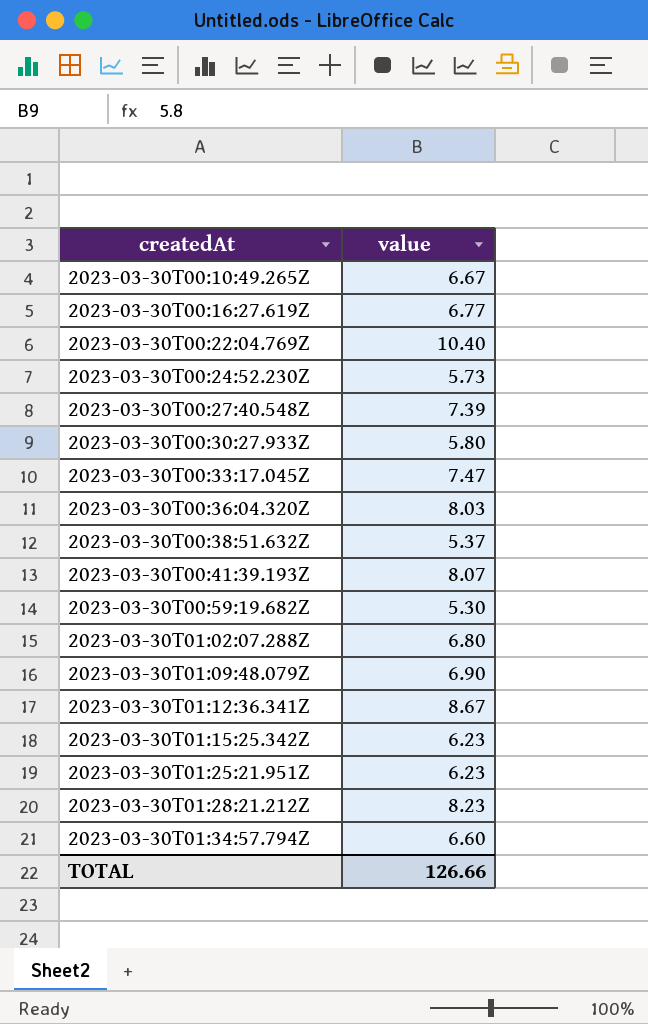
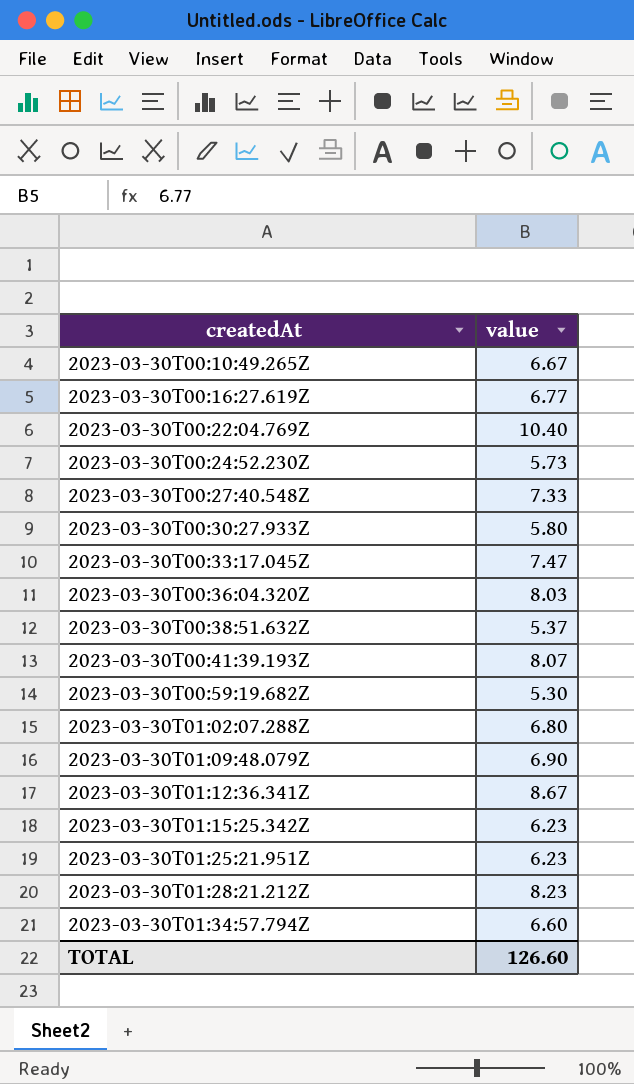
2023-03-30T00:27:40.548Z | value: 7.39 -> 7.33
TOTAL | value: 126.66 -> 126.60

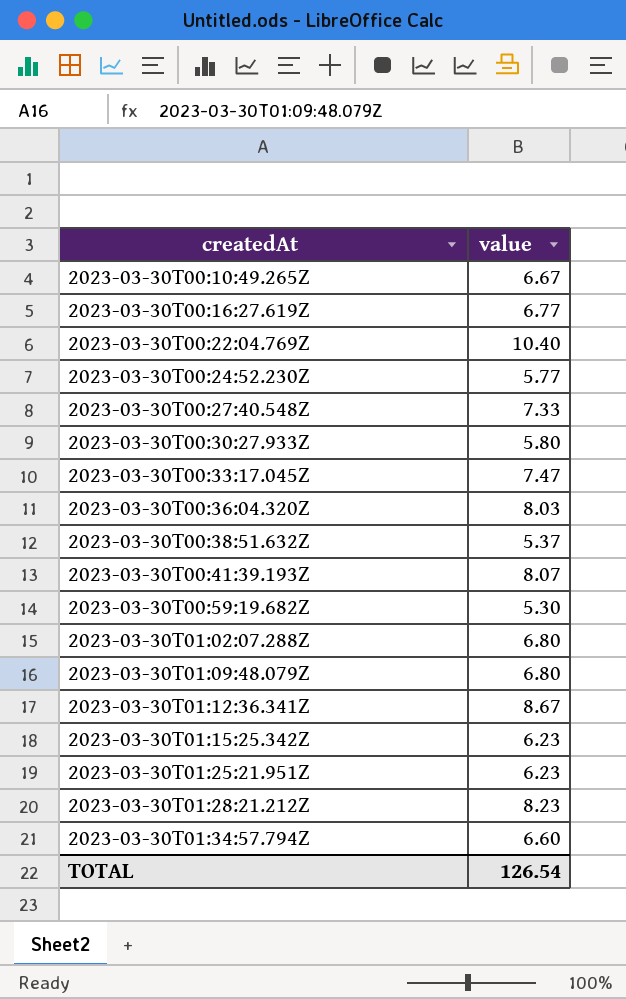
2023-03-30T00:24:52.230Z | value: 5.73 -> 5.77
2023-03-30T01:09:48.079Z | value: 6.90 -> 6.80
TOTAL | value: 126.60 -> 126.54

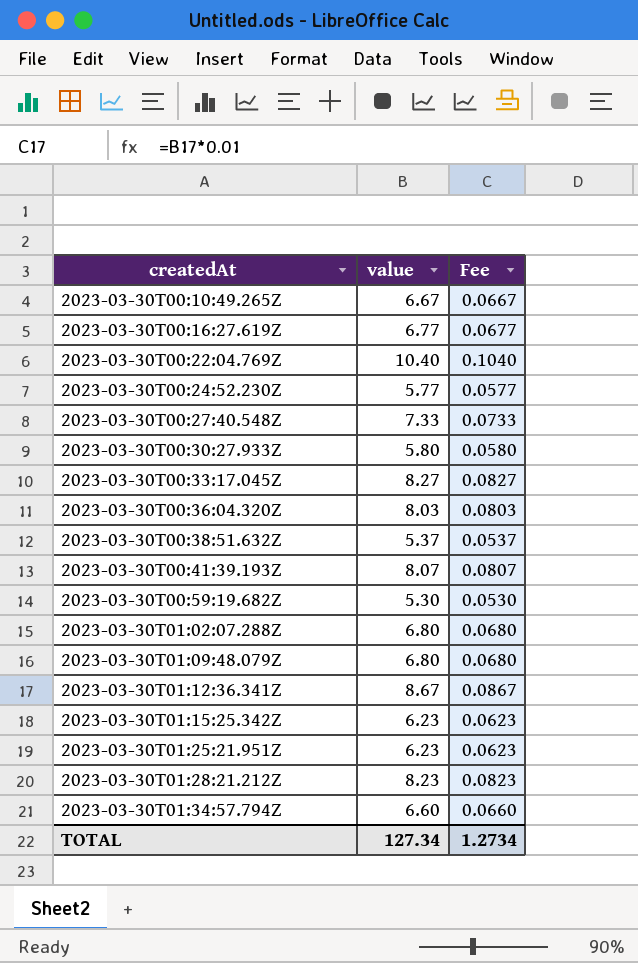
column Fee | formula: none -> [value] * 0.01
2023-03-30T00:33:17.045Z | value: 7.47 -> 8.27
TOTAL | value: 126.54 -> 127.34

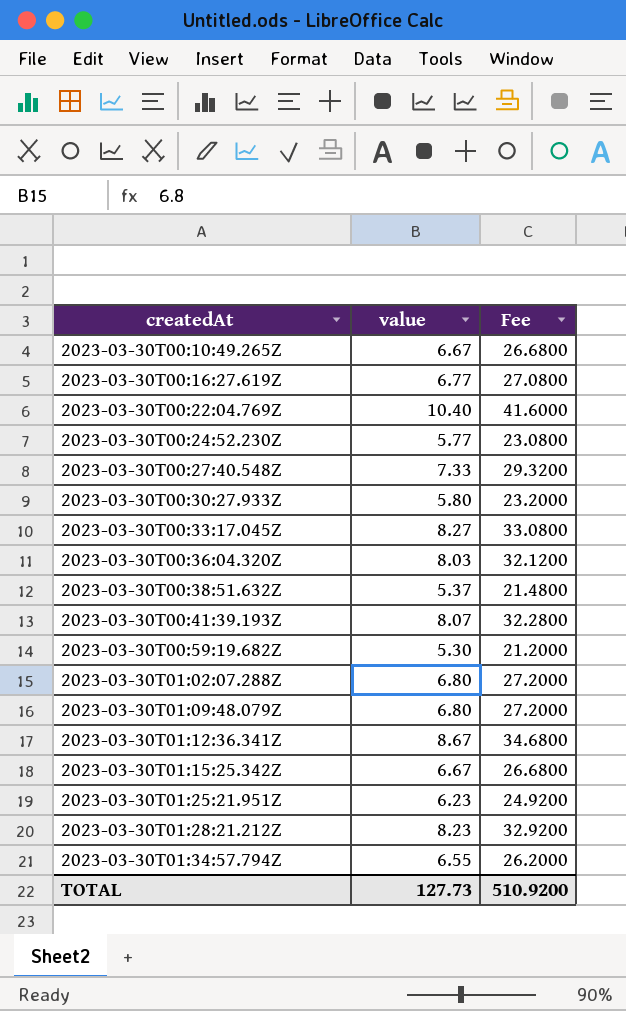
column Fee | formula: [value] * 0.01 -> [value] * 4
2023-03-30T01:15:25.342Z | value: 6.23 -> 6.67
2023-03-30T01:34:57.794Z | value: 6.60 -> 6.55
TOTAL | value: 127.34 -> 127.73
TOTAL | Fee: 1.2734 -> 510.9200

